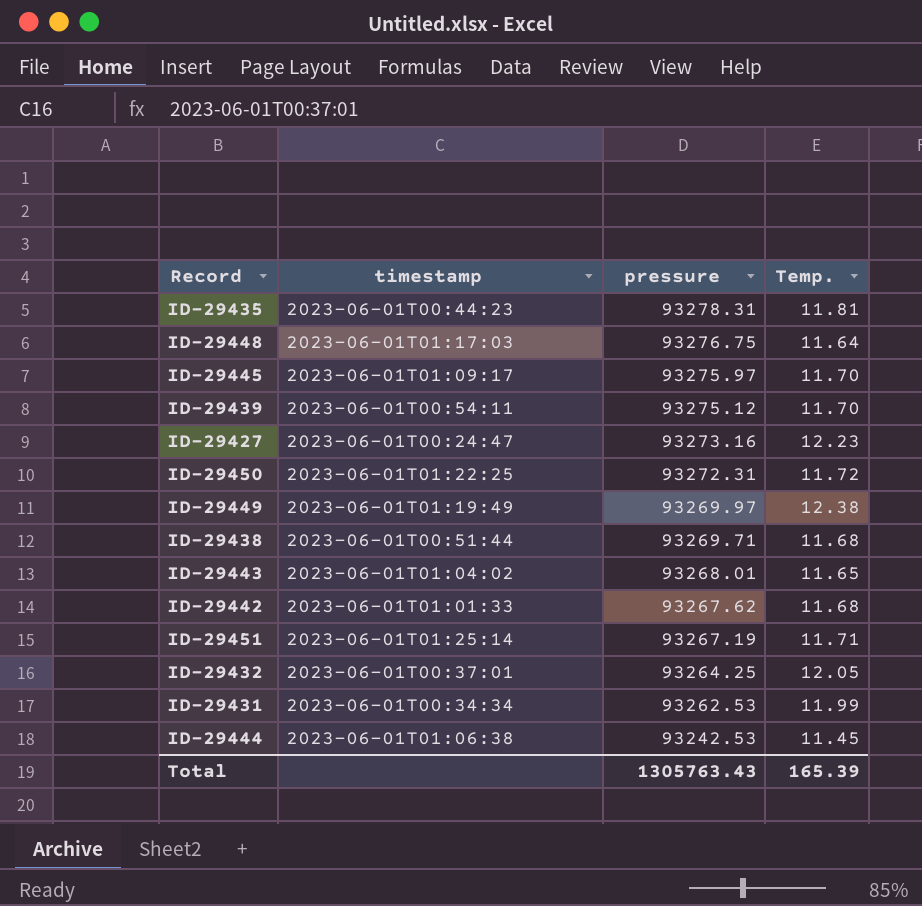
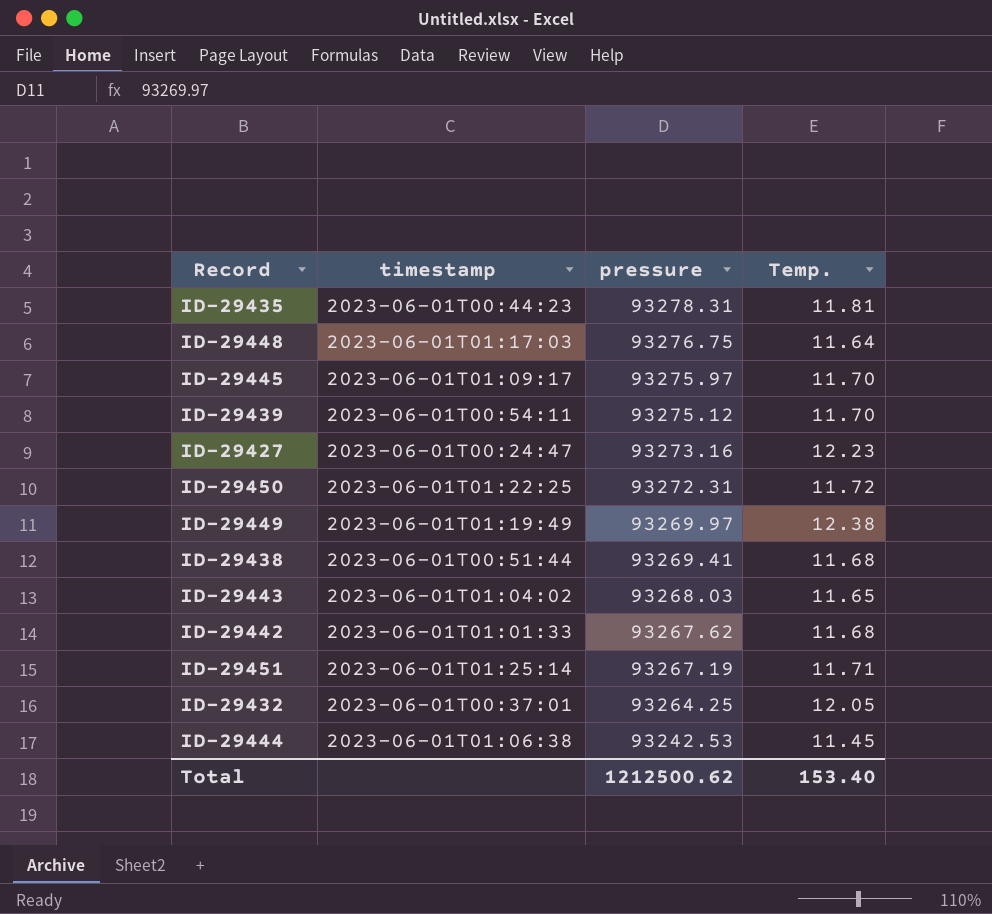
row ID-29431: 2023-06-01T00:34:34 | 93262.53 | 11.99 -> none
ID-29438 | pressure: 93269.71 -> 93269.41
ID-29443 | pressure: 93268.01 -> 93268.03
Total | pressure: 1305763.43 -> 1212500.62
Total | Temp.: 165.39 -> 153.40

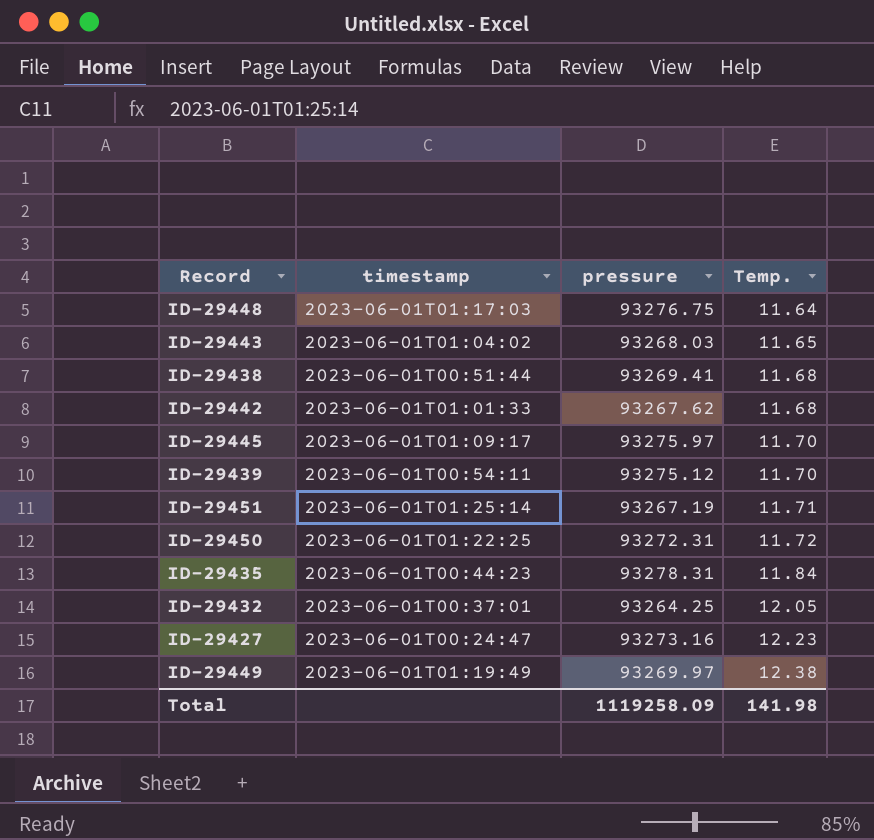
row order: pressure descending -> Temp. ascending
row ID-29444: 2023-06-01T01:06:38 | 93242.53 | 11.45 -> none
ID-29435 | Temp.: 11.81 -> 11.84
Total | pressure: 1212500.62 -> 1119258.09
Total | Temp.: 153.40 -> 141.98

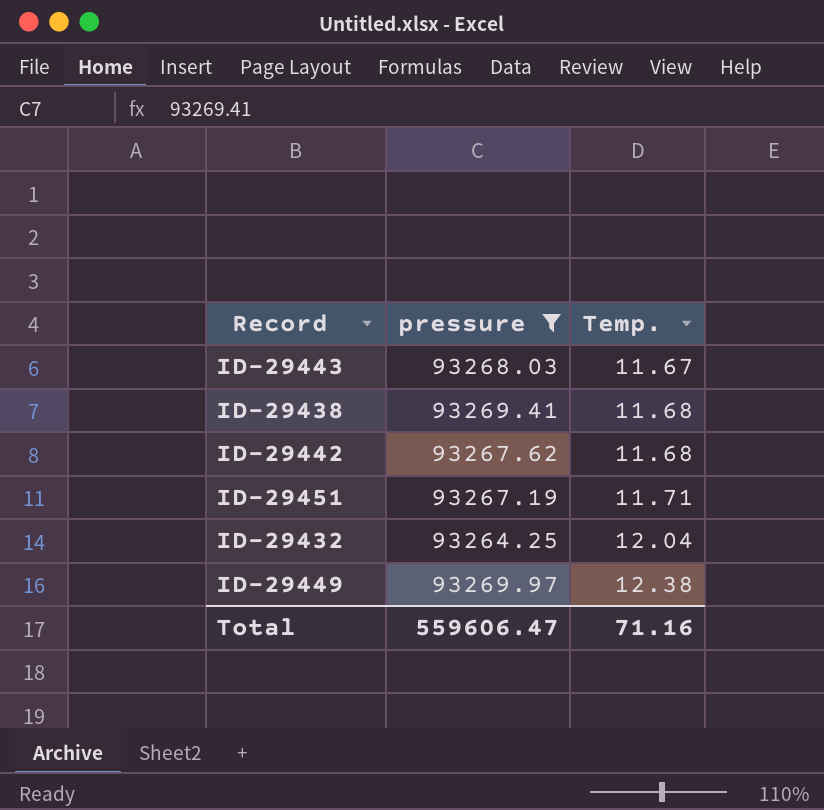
filter: none -> pressure <= 93269.97
column timestamp | position: 2 -> none
ID-29443 | Temp.: 11.65 -> 11.67
ID-29432 | Temp.: 12.05 -> 12.04
Total | pressure: 1119258.09 -> 559606.47
Total | Temp.: 141.98 -> 71.16

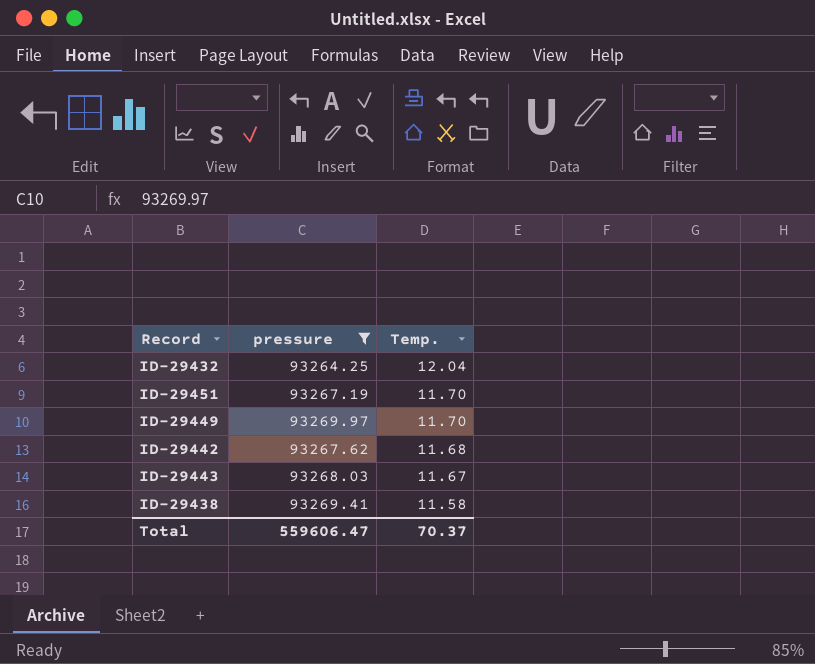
row order: Temp. ascending -> Temp. descending
ID-29451 | Temp.: 11.71 -> 11.70
ID-29449 | Temp.: 12.38 -> 11.70
ID-29438 | Temp.: 11.68 -> 11.58
Total | Temp.: 71.16 -> 70.37

